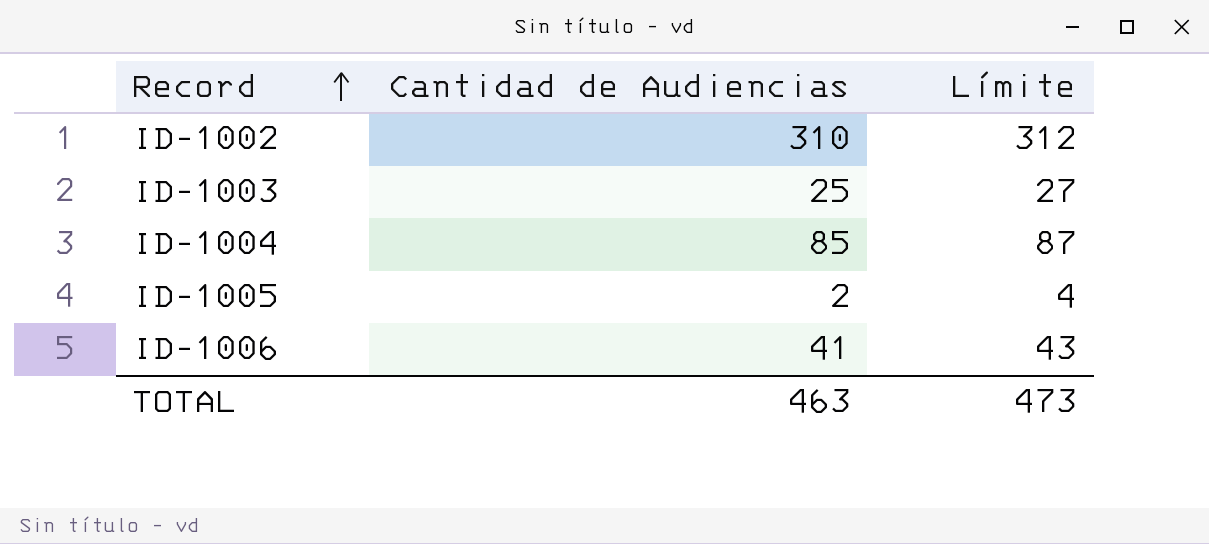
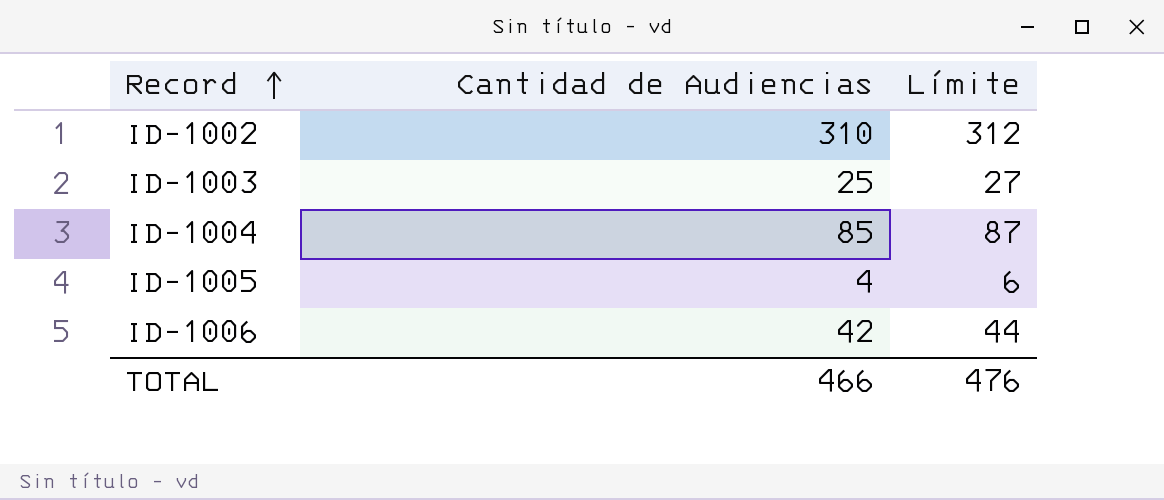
ID-1005 | Cantidad de Audiencias: 2 -> 4
ID-1005 | Límite: 4 -> 6
ID-1006 | Cantidad de Audiencias: 41 -> 42
ID-1006 | Límite: 43 -> 44
TOTAL | Cantidad de Audiencias: 463 -> 466
TOTAL | Límite: 473 -> 476

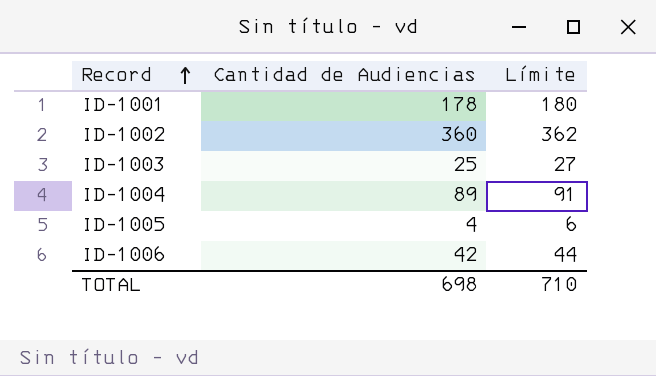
row ID-1001: none -> 178 | 180
ID-1002 | Cantidad de Audiencias: 310 -> 360
ID-1002 | Límite: 312 -> 362
ID-1004 | Cantidad de Audiencias: 85 -> 89
ID-1004 | Límite: 87 -> 91
TOTAL | Cantidad de Audiencias: 466 -> 698
TOTAL | Límite: 476 -> 710

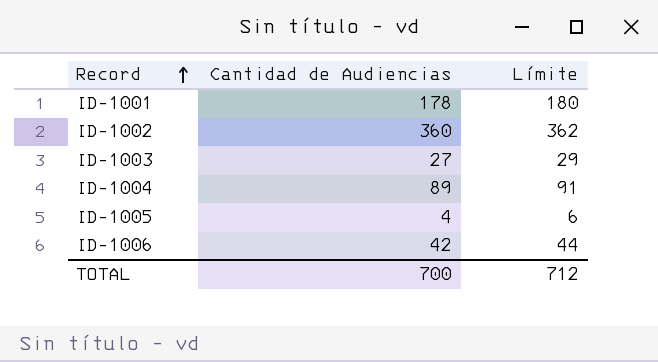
ID-1003 | Cantidad de Audiencias: 25 -> 27
ID-1003 | Límite: 27 -> 29
TOTAL | Cantidad de Audiencias: 698 -> 700
TOTAL | Límite: 710 -> 712

